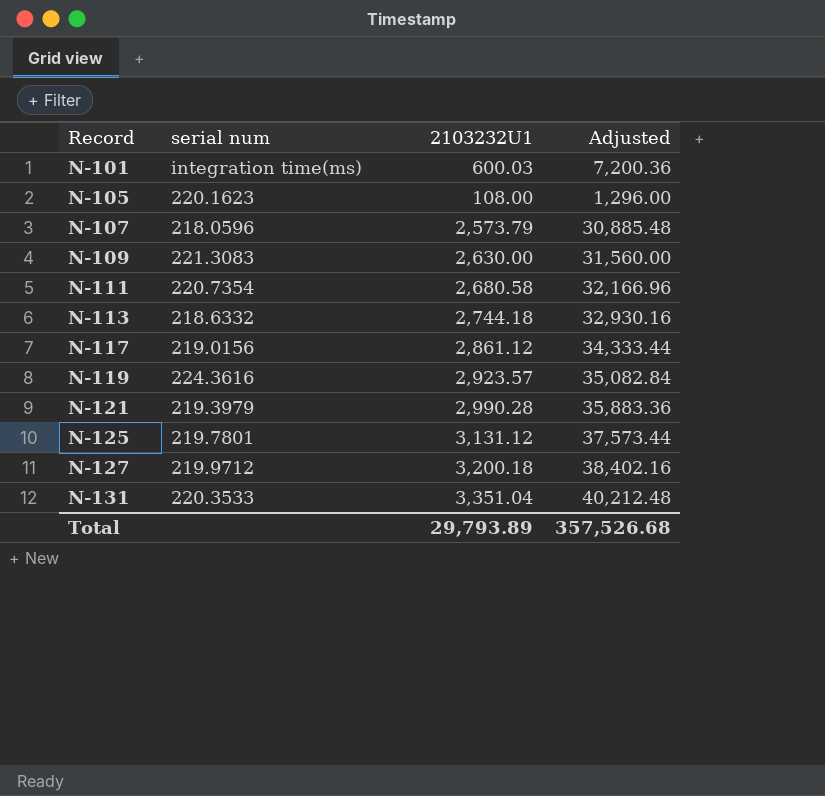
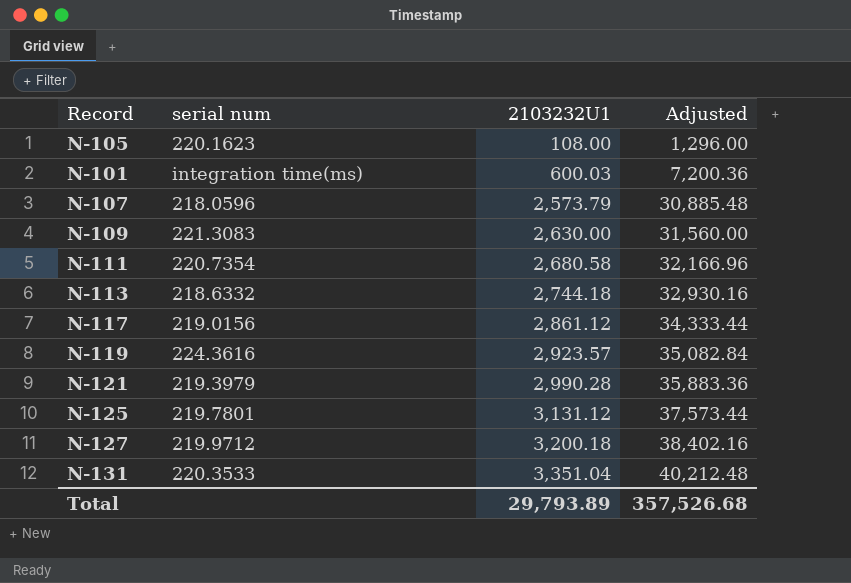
row order: Record ascending -> 2103232U1 ascending

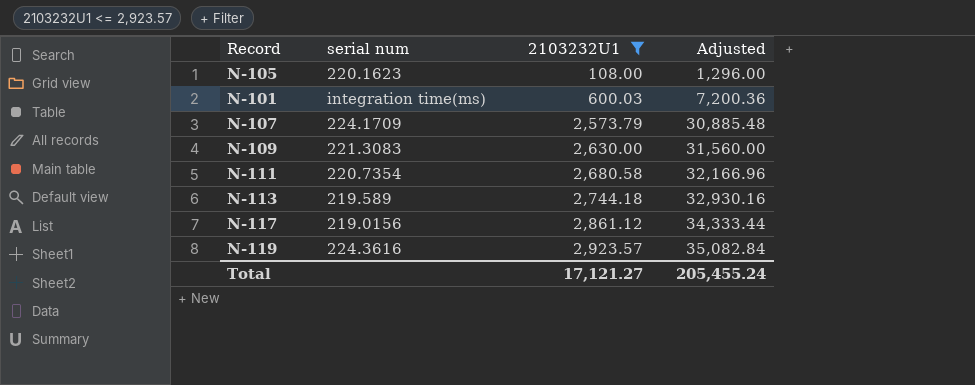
filter: none -> 2103232U1 <= 2,923.57
N-107 | serial num: 218.0596 -> 224.1709
N-113 | serial num: 218.6332 -> 219.589
Total | 2103232U1: 29,793.89 -> 17,121.27
Total | Adjusted: 357,526.68 -> 205,455.24

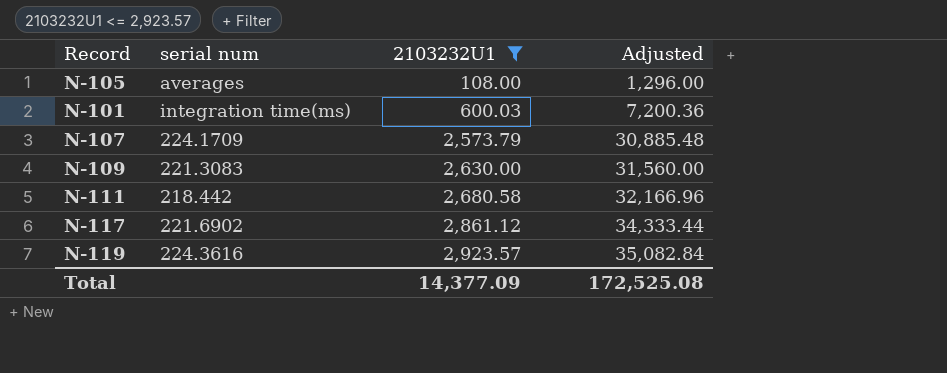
row N-113: 219.589 | 2,744.18 | 32,930.16 -> none
N-105 | serial num: 220.1623 -> averages
N-111 | serial num: 220.7354 -> 218.442
N-117 | serial num: 219.0156 -> 221.6902
Total | 2103232U1: 17,121.27 -> 14,377.09
Total | Adjusted: 205,455.24 -> 172,525.08

